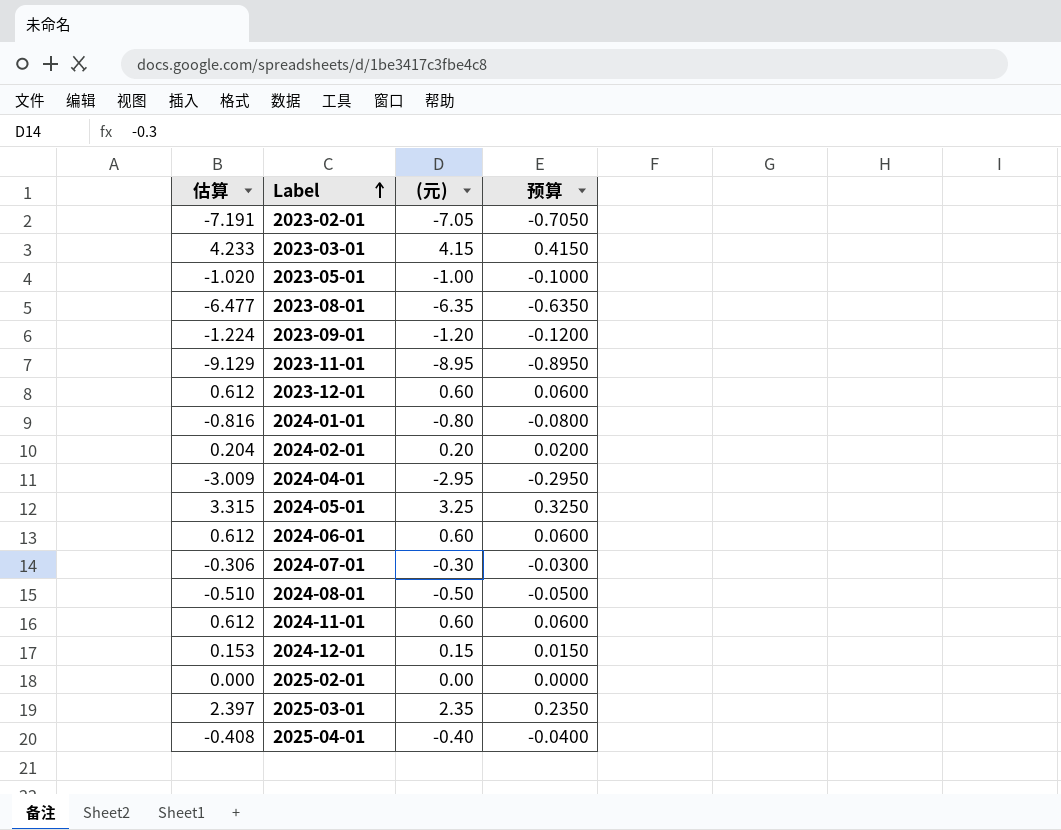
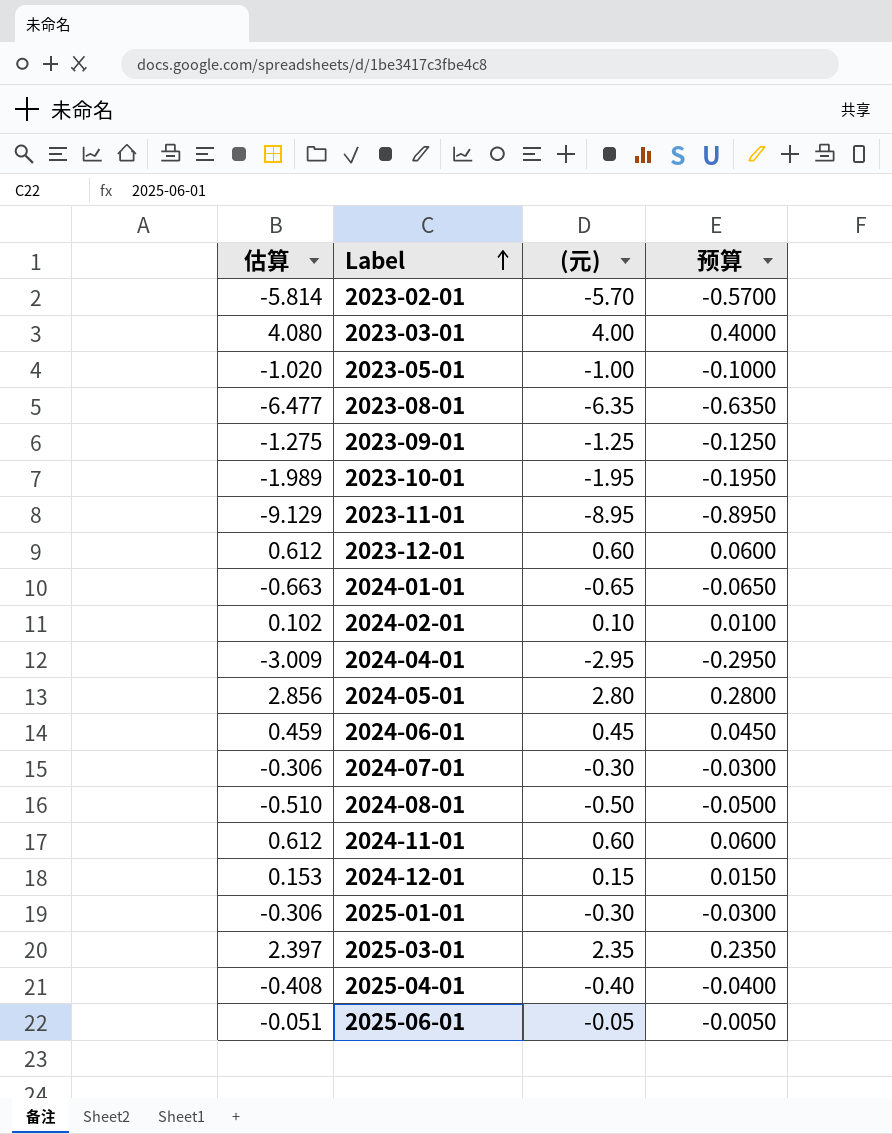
row 2025-02-01: 0.000 | 0.00 | 0.0000 -> none
2023-02-01 | 估算: -7.191 -> -5.814
2023-02-01 | (元): -7.05 -> -5.70
2023-02-01 | 预算: -0.7050 -> -0.5700
2023-03-01 | 估算: 4.233 -> 4.080
2023-03-01 | (元): 4.15 -> 4.00
2023-03-01 | 预算: 0.4150 -> 0.4000
2023-09-01 | 估算: -1.224 -> -1.275
2023-09-01 | (元): -1.20 -> -1.25
2023-09-01 | 预算: -0.1200 -> -0.1250
row 2023-10-01: none -> -1.989 | -1.95 | -0.1950
2024-01-01 | 估算: -0.816 -> -0.663
2024-01-01 | (元): -0.80 -> -0.65
2024-01-01 | 预算: -0.0800 -> -0.0650
2024-02-01 | 估算: 0.204 -> 0.102
2024-02-01 | (元): 0.20 -> 0.10
2024-02-01 | 预算: 0.0200 -> 0.0100
2024-05-01 | 估算: 3.315 -> 2.856
2024-05-01 | (元): 3.25 -> 2.80
2024-05-01 | 预算: 0.3250 -> 0.2800
2024-06-01 | 估算: 0.612 -> 0.459
2024-06-01 | (元): 0.60 -> 0.45
2024-06-01 | 预算: 0.0600 -> 0.0450
row 2025-01-01: none -> -0.306 | -0.30 | -0.0300
row 2025-06-01: none -> -0.051 | -0.05 | -0.0050

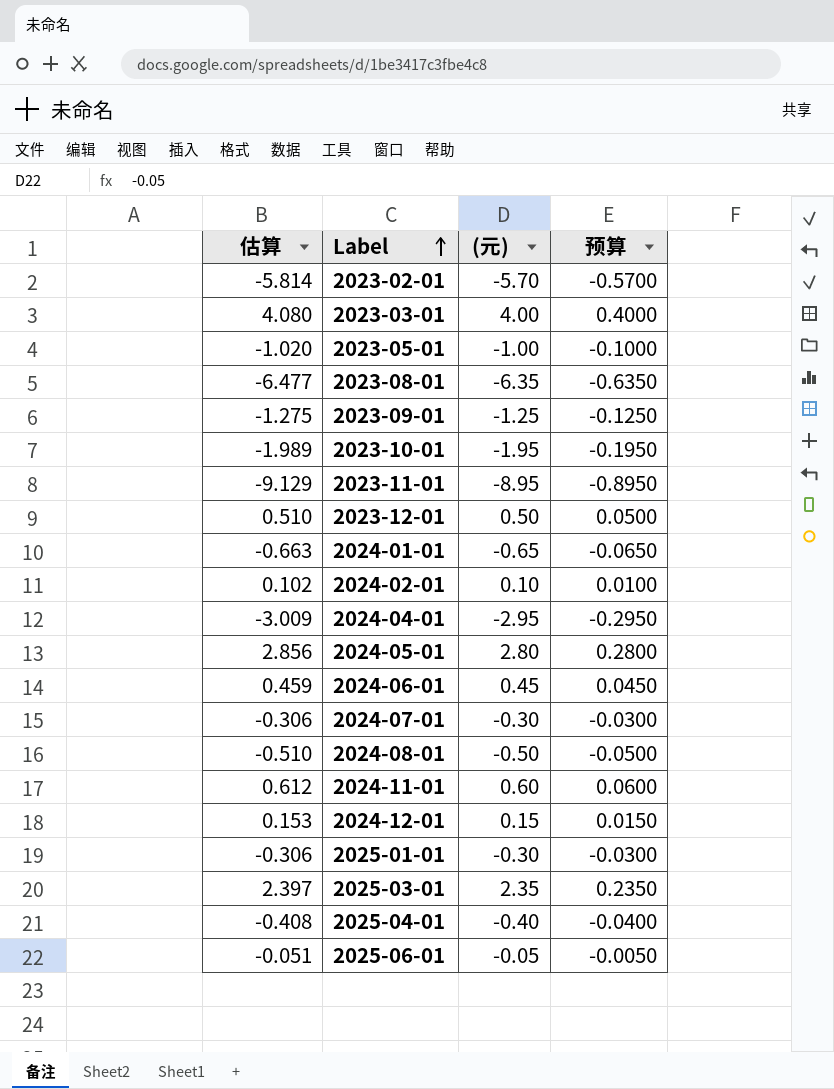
2023-12-01 | 估算: 0.612 -> 0.510
2023-12-01 | (元): 0.60 -> 0.50
2023-12-01 | 预算: 0.0600 -> 0.0500

